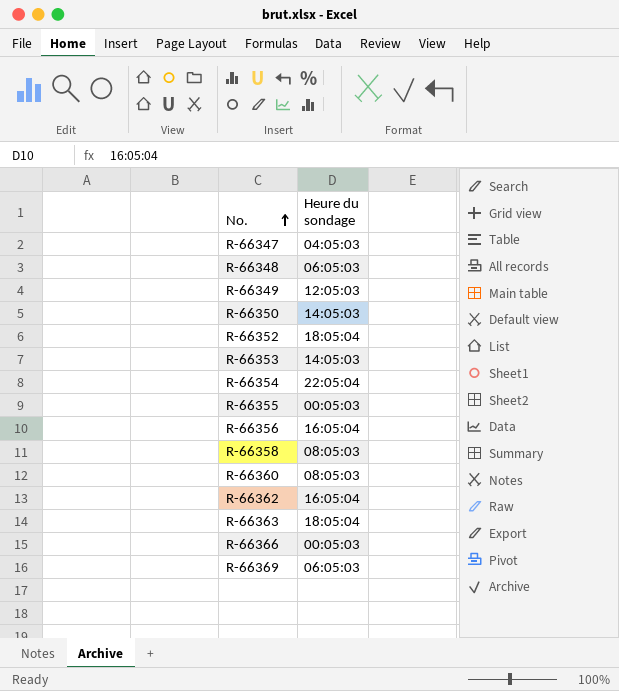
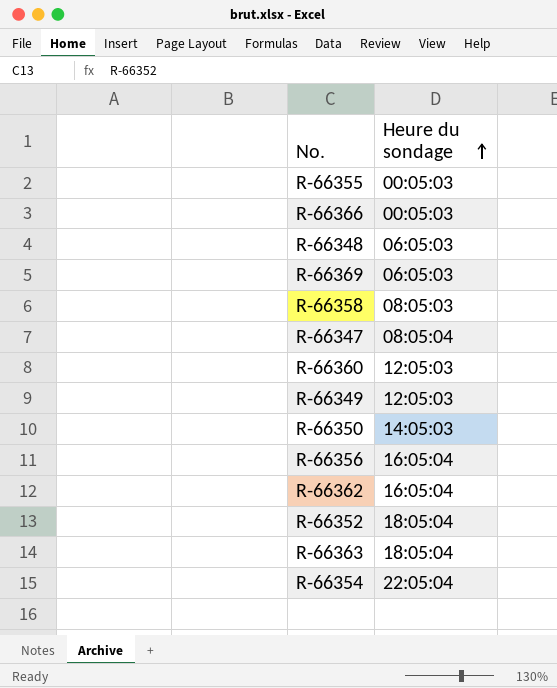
row order: No. ascending -> Heure du sondage ascending
row R-66353: 14:05:03 -> none
R-66347 | Heure du sondage: 04:05:03 -> 08:05:04
R-66360 | Heure du sondage: 08:05:03 -> 12:05:03

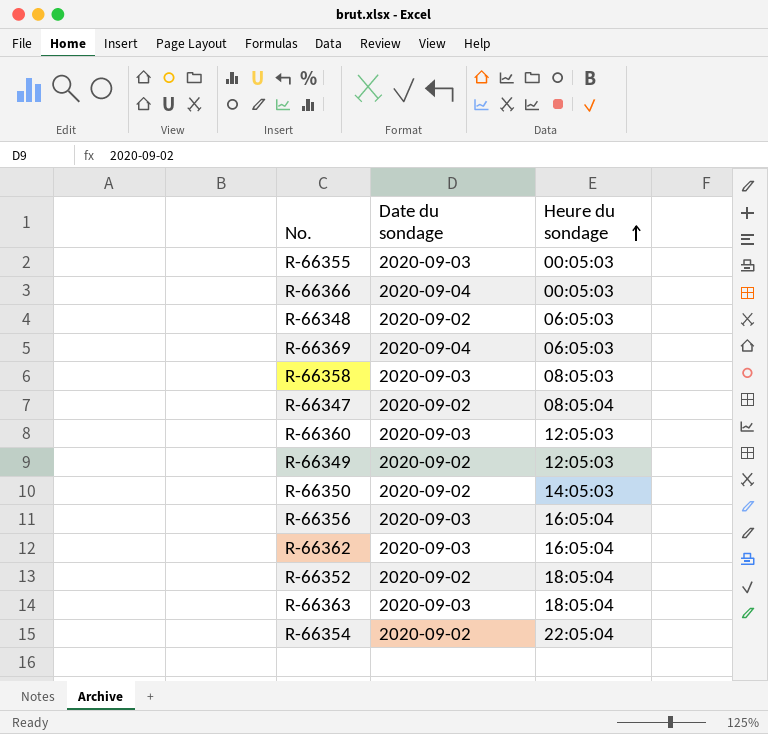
column Date du sondage | position: none -> 2

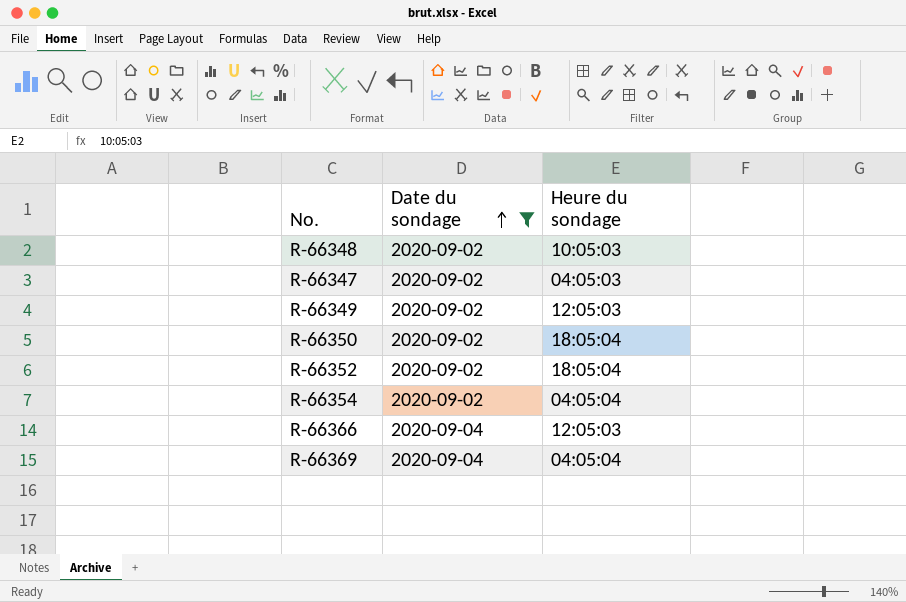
filter: none -> Date du sondage != 2020-09-03
row order: Heure du sondage ascending -> Date du sondage ascending
R-66348 | Heure du sondage: 06:05:03 -> 10:05:03
R-66347 | Heure du sondage: 08:05:04 -> 04:05:03
R-66350 | Heure du sondage: 14:05:03 -> 18:05:04
R-66354 | Heure du sondage: 22:05:04 -> 04:05:04
R-66366 | Heure du sondage: 00:05:03 -> 12:05:03
R-66369 | Heure du sondage: 06:05:03 -> 04:05:04

